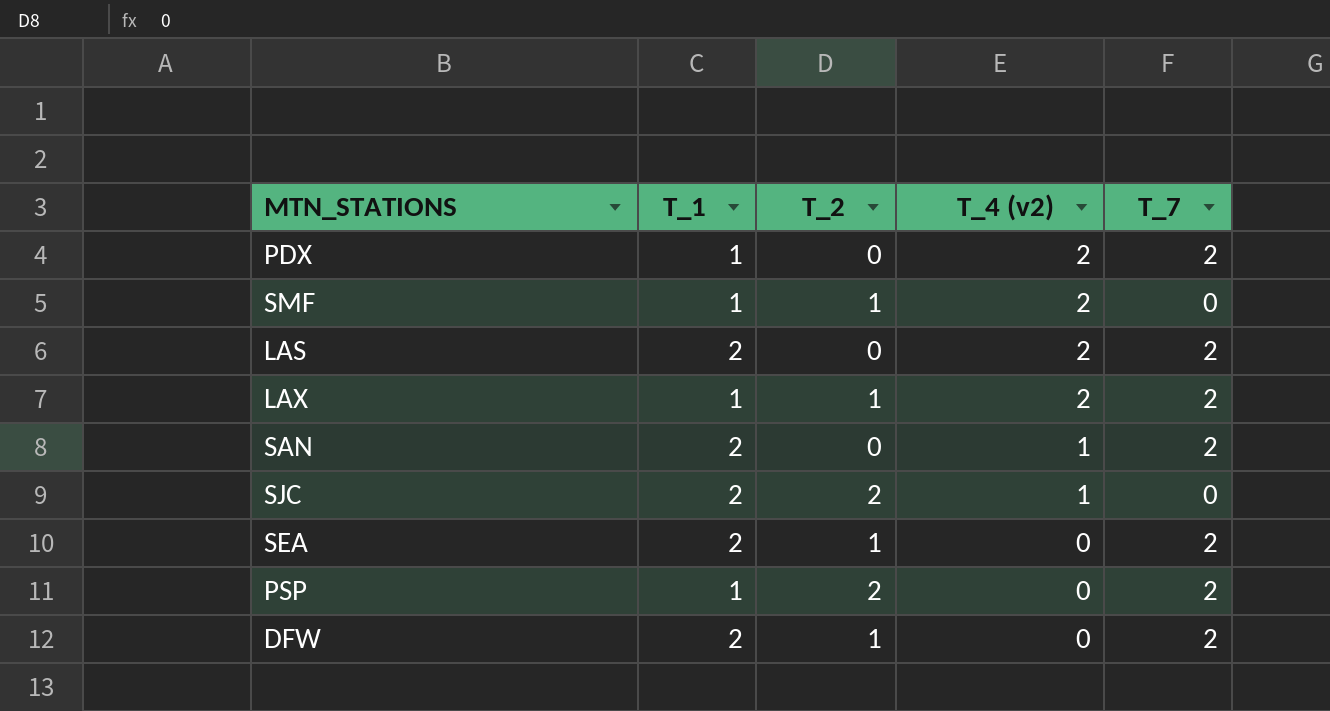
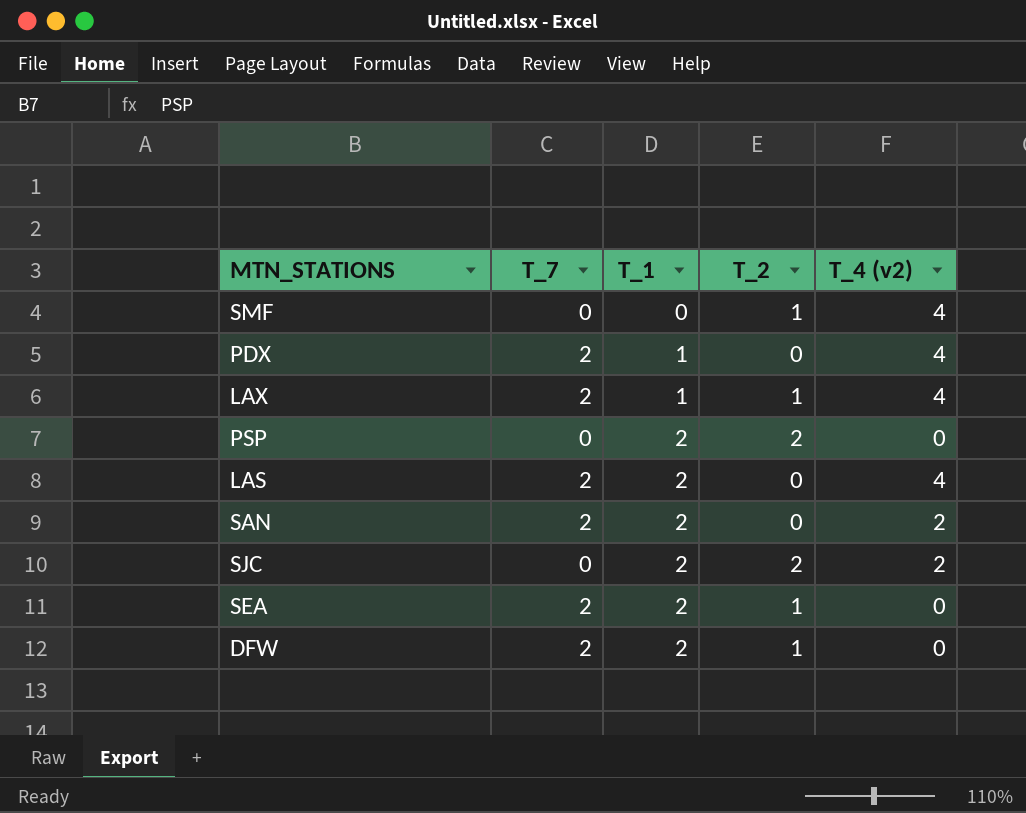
row order: T_4 (v2) descending -> T_1 ascending
column T_7 | position: 5 -> 2
SMF | T_1: 1 -> 0
SMF | T_4 (v2): 2 -> 4
PDX | T_4 (v2): 2 -> 4
LAX | T_4 (v2): 2 -> 4
PSP | T_7: 2 -> 0
PSP | T_1: 1 -> 2
LAS | T_4 (v2): 2 -> 4
SAN | T_4 (v2): 1 -> 2
SJC | T_4 (v2): 1 -> 2

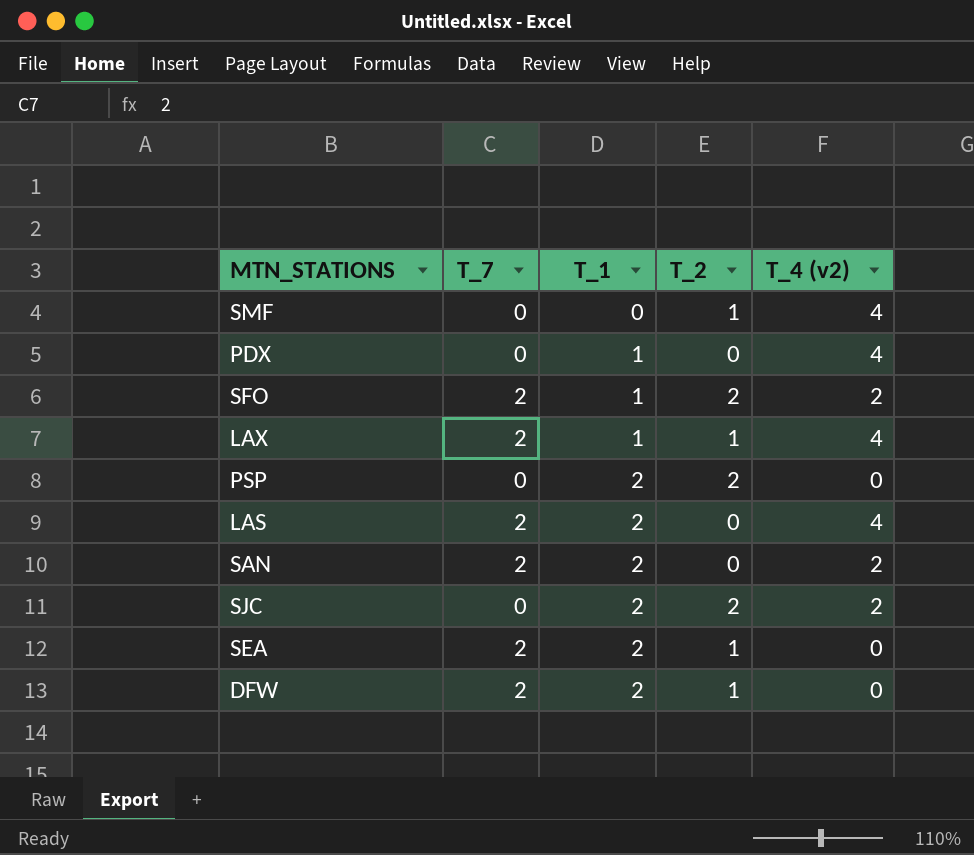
PDX | T_7: 2 -> 0
row SFO: none -> 2 | 1 | 2 | 2

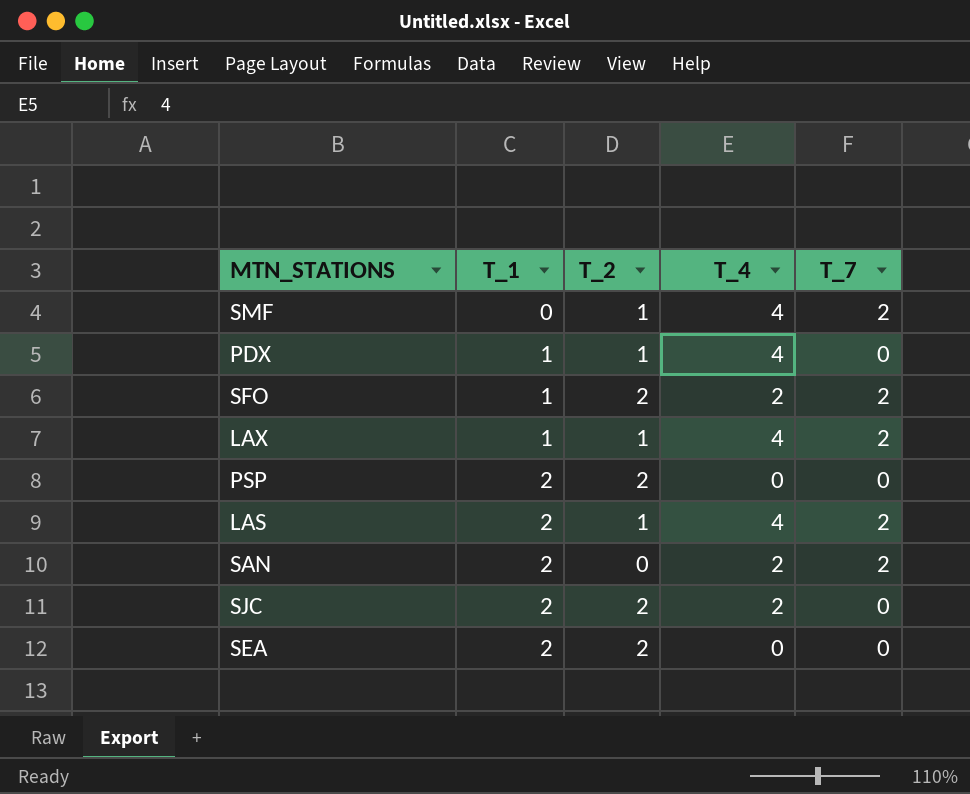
column name: T_4 (v2) -> T_4
column T_7 | position: 2 -> 5
row DFW: 2 | 2 | 1 | 0 -> none
SMF | T_7: 0 -> 2
PDX | T_2: 0 -> 1
LAS | T_2: 0 -> 1
SEA | T_2: 1 -> 2
SEA | T_7: 2 -> 0

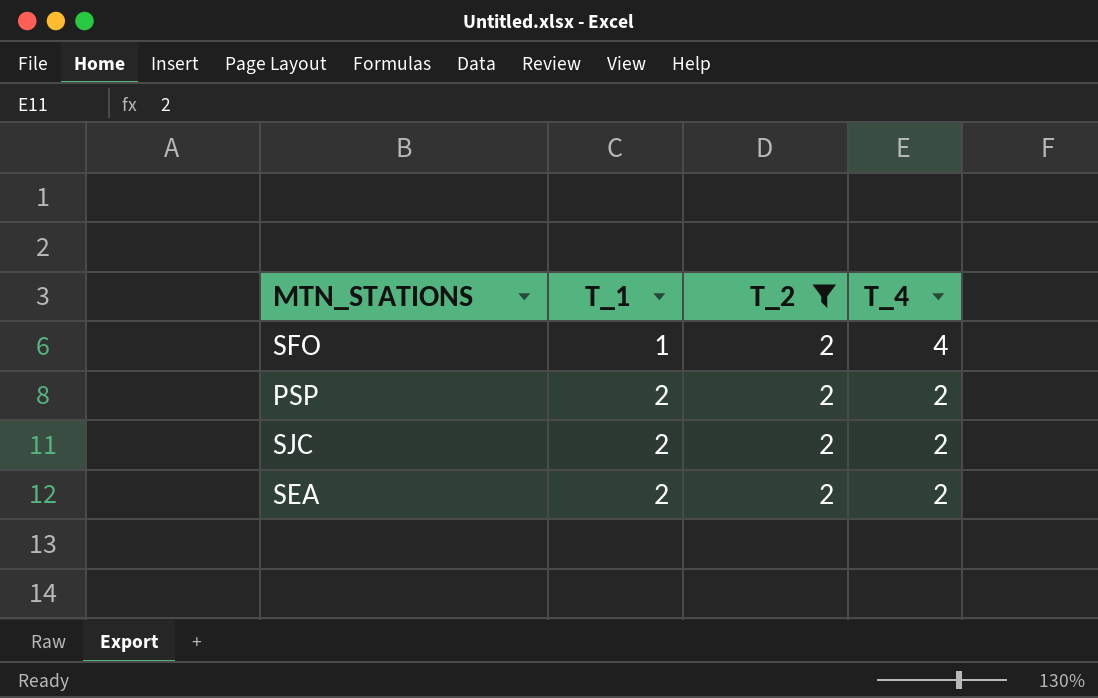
filter: none -> T_2 = 2
column T_7 | position: 5 -> none
SFO | T_4: 2 -> 4
PSP | T_4: 0 -> 2
SEA | T_4: 0 -> 2

